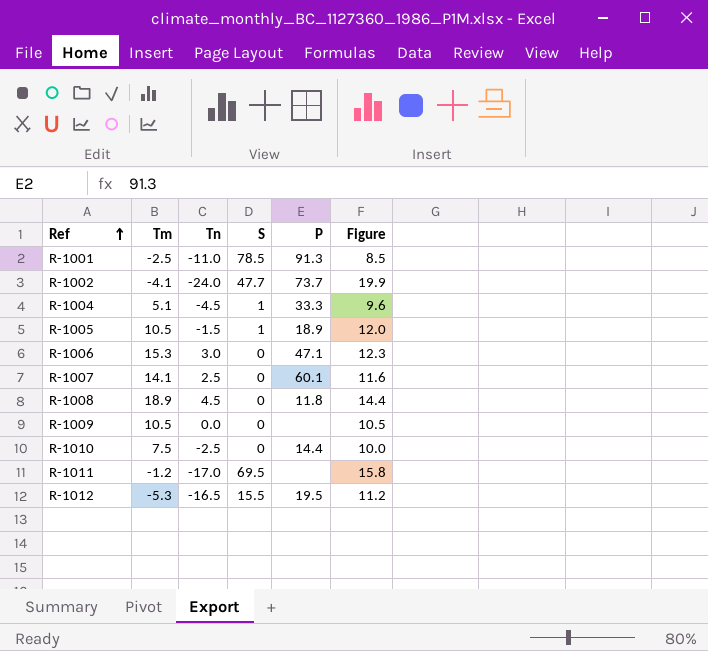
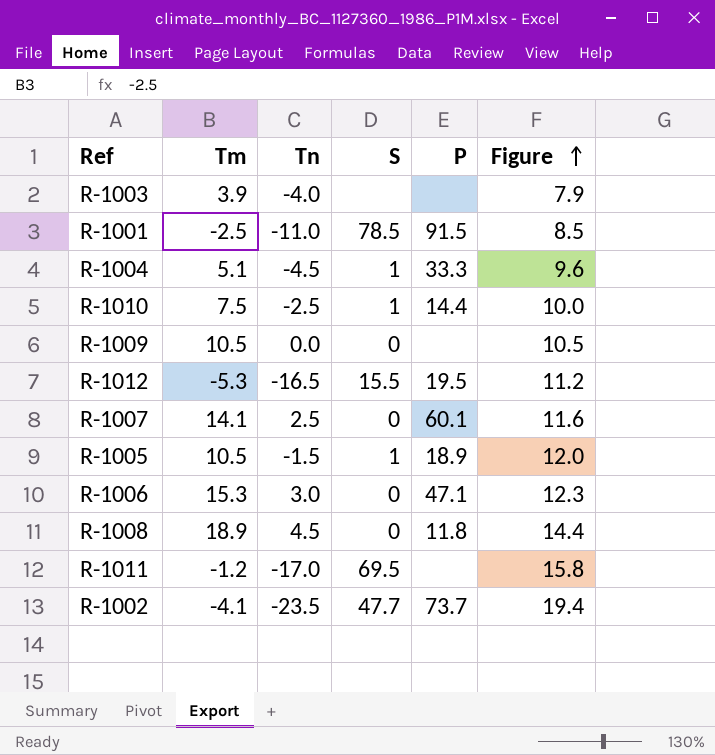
row order: Ref ascending -> Figure ascending
row R-1003: none -> 3.9 | -4.0 | none | none | 7.9
R-1001 | P: 91.3 -> 91.5
R-1010 | S: 0 -> 1
R-1002 | Tn: -24.0 -> -23.5
R-1002 | Figure: 19.9 -> 19.4

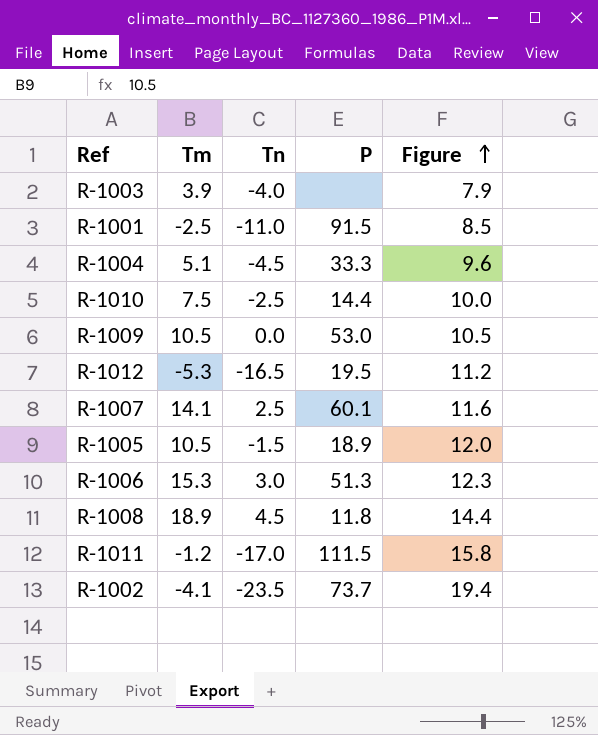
column S | position: 4 -> none
R-1009 | P: none -> 53.0
R-1006 | P: 47.1 -> 51.3
R-1011 | P: none -> 111.5

